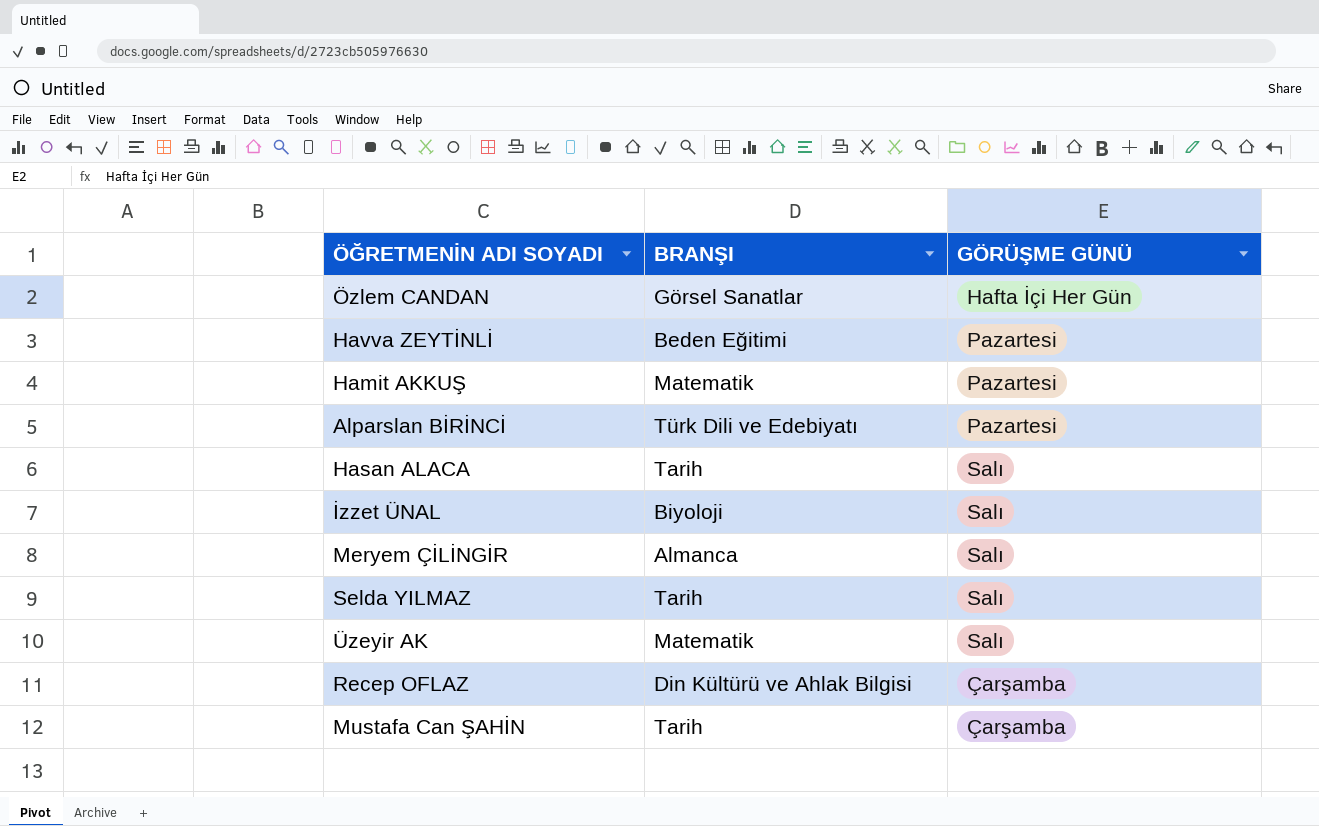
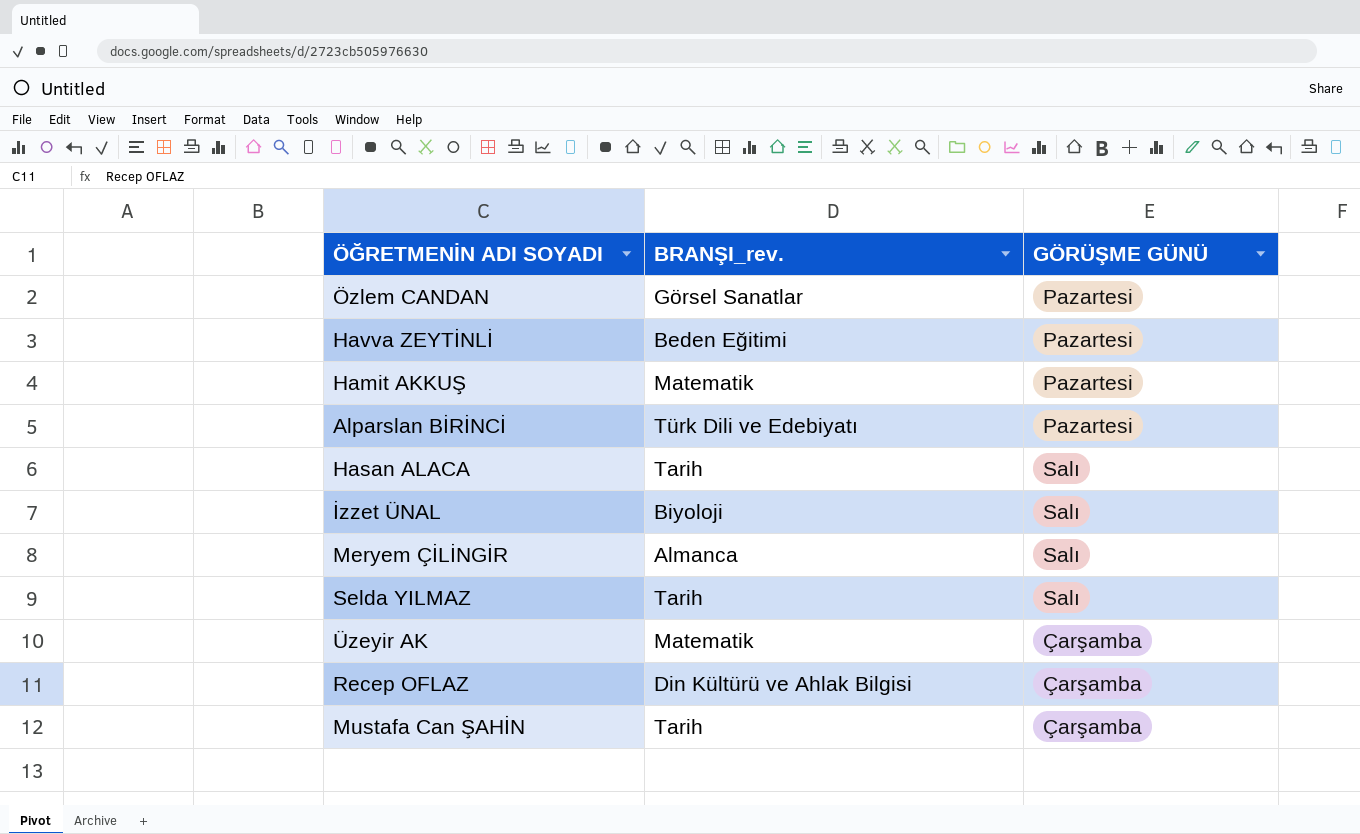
column name: BRANŞI -> BRANŞI_rev.
Özlem CANDAN | GÖRÜŞME GÜNÜ: Hafta İçi Her Gün -> Pazartesi
Üzeyir AK | GÖRÜŞME GÜNÜ: Salı -> Çarşamba

